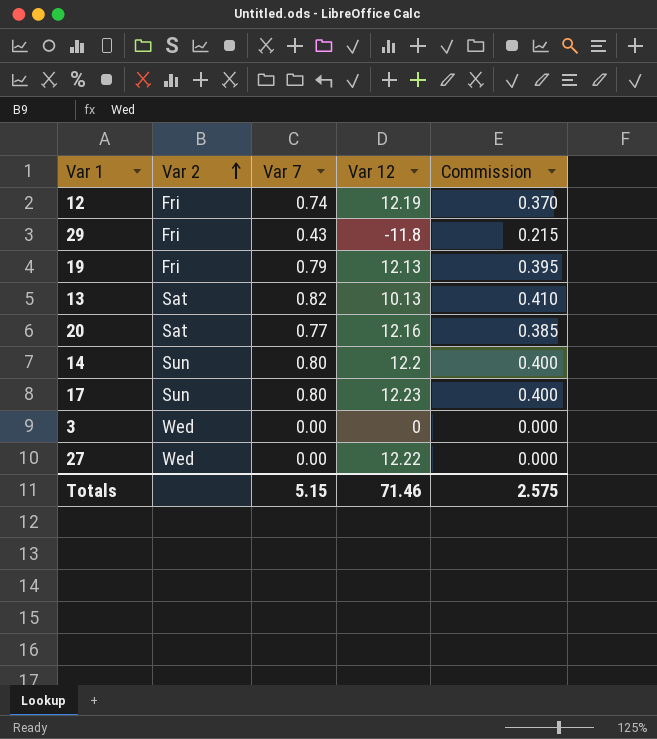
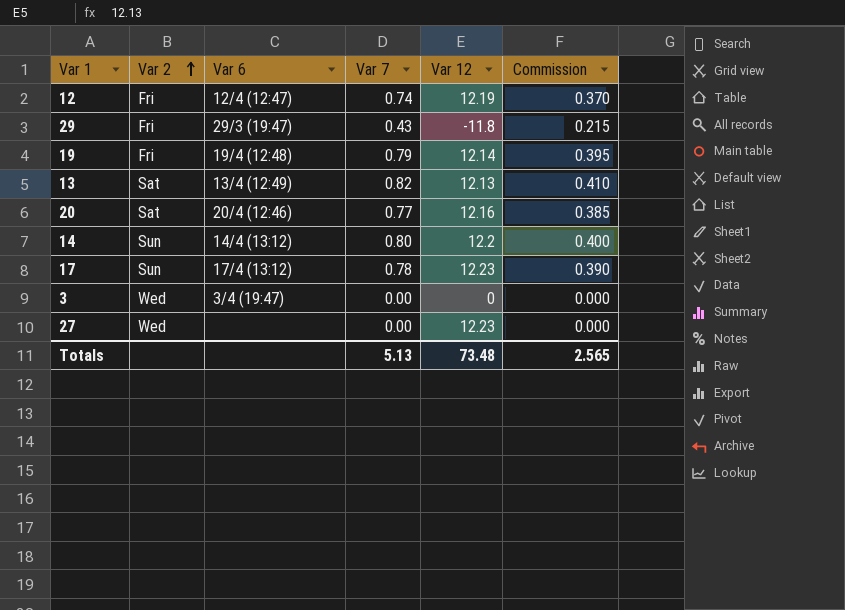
column Var 6 | position: none -> 3
19 | Var 12: 12.13 -> 12.14
13 | Var 12: 10.13 -> 12.13
17 | Var 7: 0.80 -> 0.78
17 | Commission: 0.400 -> 0.390
27 | Var 12: 12.22 -> 12.23
Totals | Var 7: 5.15 -> 5.13
Totals | Var 12: 71.46 -> 73.48
Totals | Commission: 2.575 -> 2.565

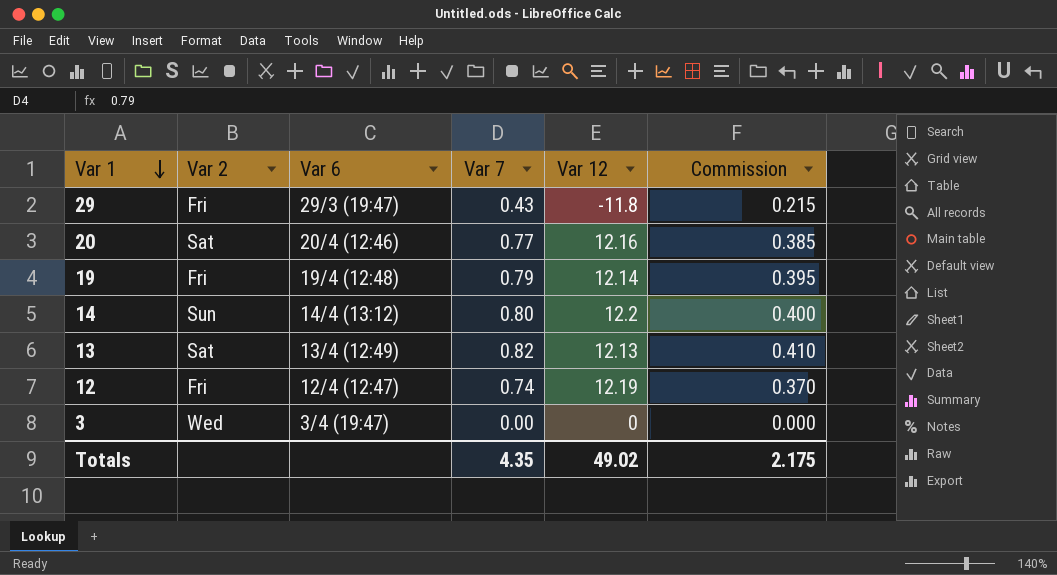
row order: Var 2 ascending -> Var 1 descending
row 17: Sun | 17/4 (13:12) | 0.78 | 12.23 | 0.390 -> none
row 27: Wed | none | 0.00 | 12.23 | 0.000 -> none
Totals | Var 7: 5.13 -> 4.35
Totals | Var 12: 73.48 -> 49.02
Totals | Commission: 2.565 -> 2.175

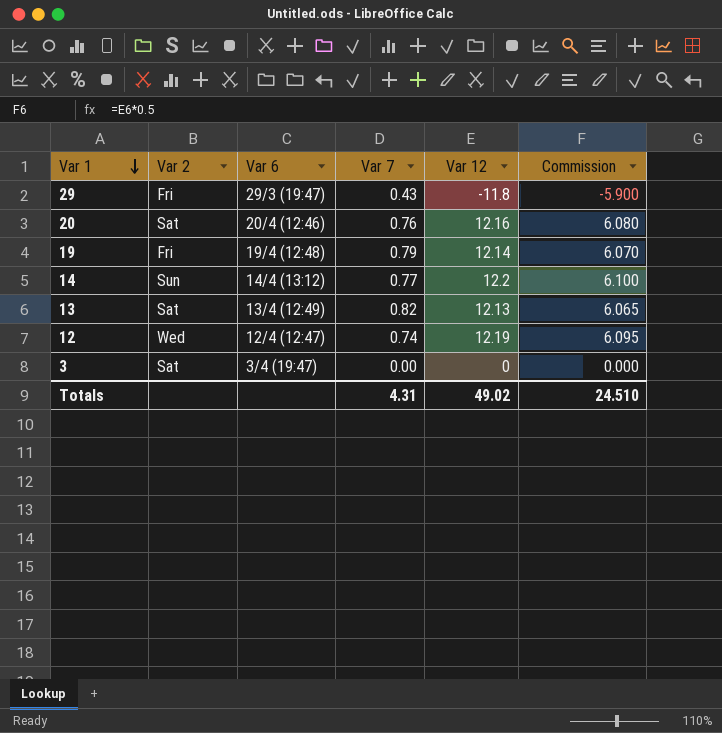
column Commission | formula: [Var 7] * 0.5 -> [Var 12] * 0.5
20 | Var 7: 0.77 -> 0.76
14 | Var 7: 0.80 -> 0.77
12 | Var 2: Fri -> Wed
3 | Var 2: Wed -> Sat
Totals | Var 7: 4.35 -> 4.31
Totals | Commission: 2.175 -> 24.510

